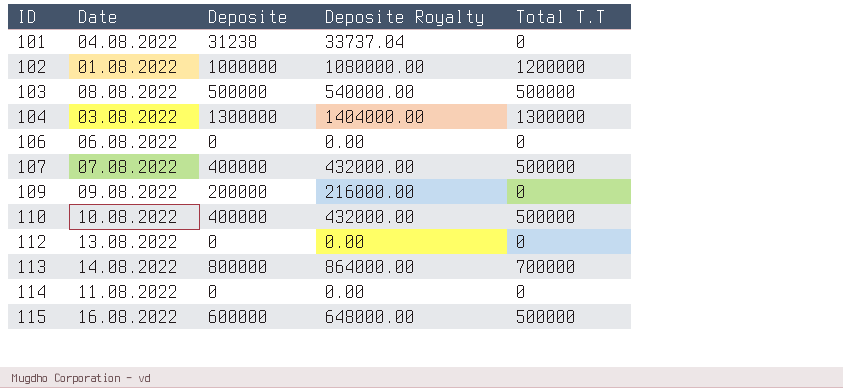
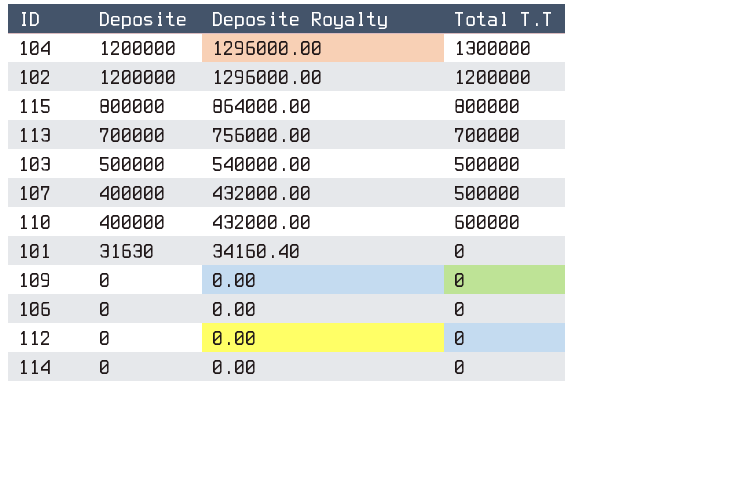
row order: ID ascending -> Deposite descending
column Date | position: 2 -> none
104 | Deposite: 1300000 -> 1200000
104 | Deposite Royalty: 1404000.00 -> 1296000.00
102 | Deposite: 1000000 -> 1200000
102 | Deposite Royalty: 1080000.00 -> 1296000.00
115 | Deposite: 600000 -> 800000
115 | Deposite Royalty: 648000.00 -> 864000.00
115 | Total T.T: 500000 -> 800000
113 | Deposite: 800000 -> 700000
113 | Deposite Royalty: 864000.00 -> 756000.00
110 | Total T.T: 500000 -> 600000
101 | Deposite: 31238 -> 31630
101 | Deposite Royalty: 33737.04 -> 34160.40
109 | Deposite: 200000 -> 0
109 | Deposite Royalty: 216000.00 -> 0.00

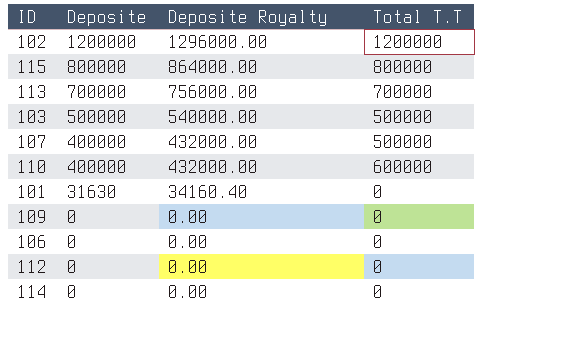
row 104: 1200000 | 1296000.00 | 1300000 -> none

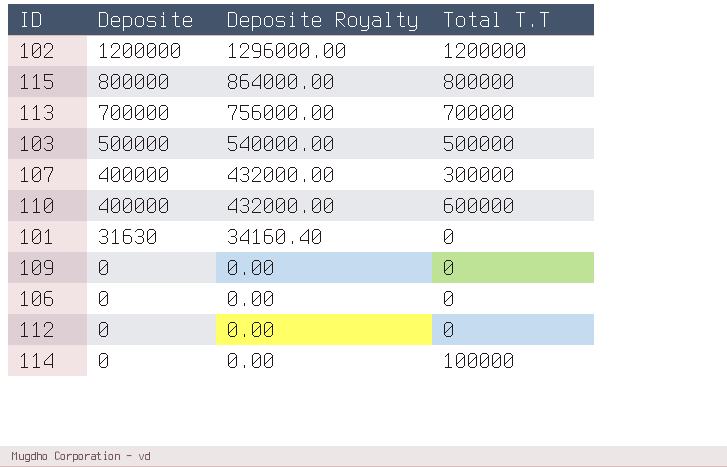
107 | Total T.T: 500000 -> 300000
114 | Total T.T: 0 -> 100000

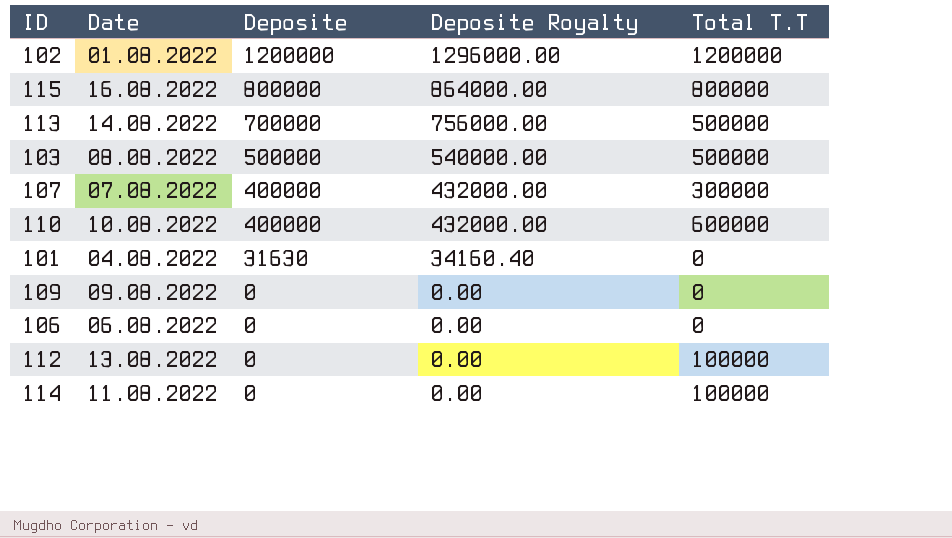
column Date | position: none -> 2
113 | Total T.T: 700000 -> 500000
112 | Total T.T: 0 -> 100000

